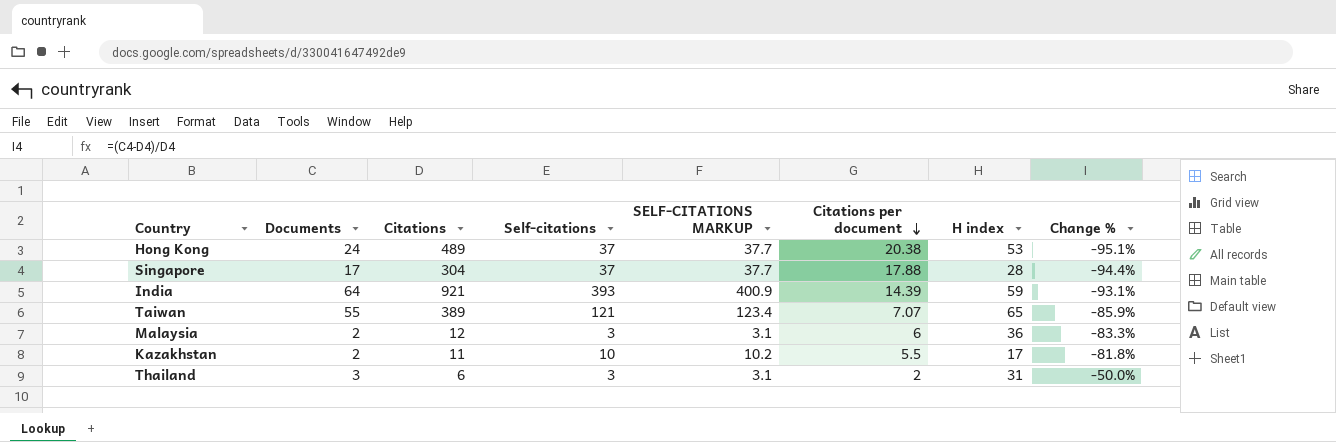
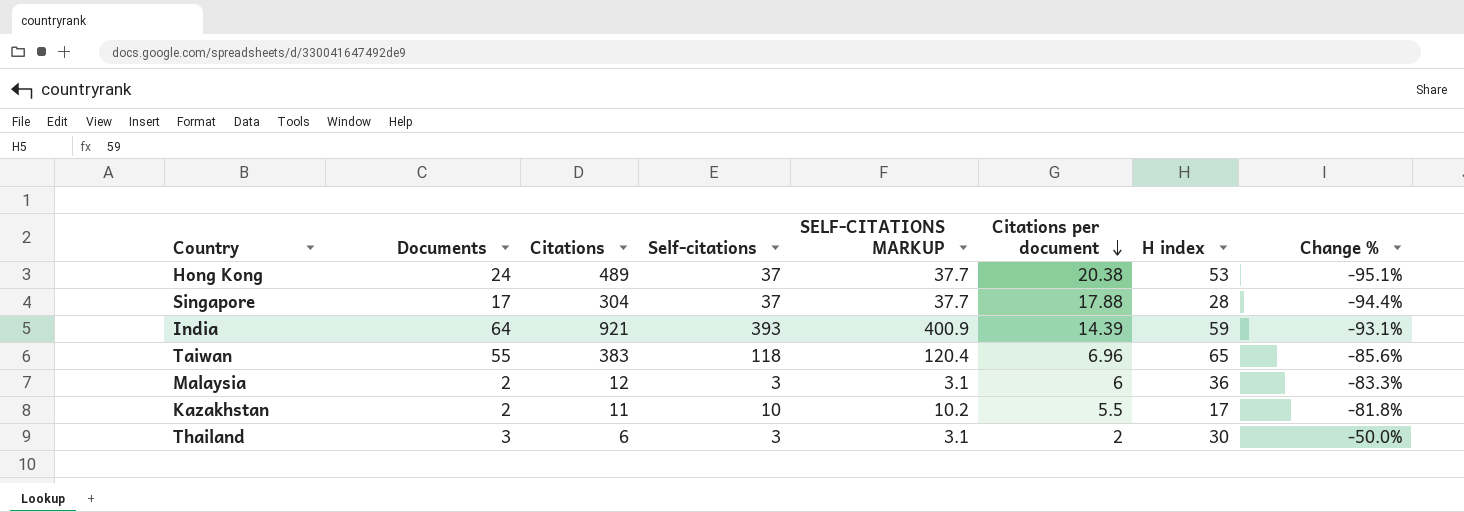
Taiwan | Citations: 389 -> 383
Taiwan | Self-citations: 121 -> 118
Taiwan | SELF-CITATIONS MARKUP: 123.4 -> 120.4
Taiwan | Citations per document: 7.07 -> 6.96
Taiwan | Change %: -85.9% -> -85.6%
Thailand | H index: 31 -> 30

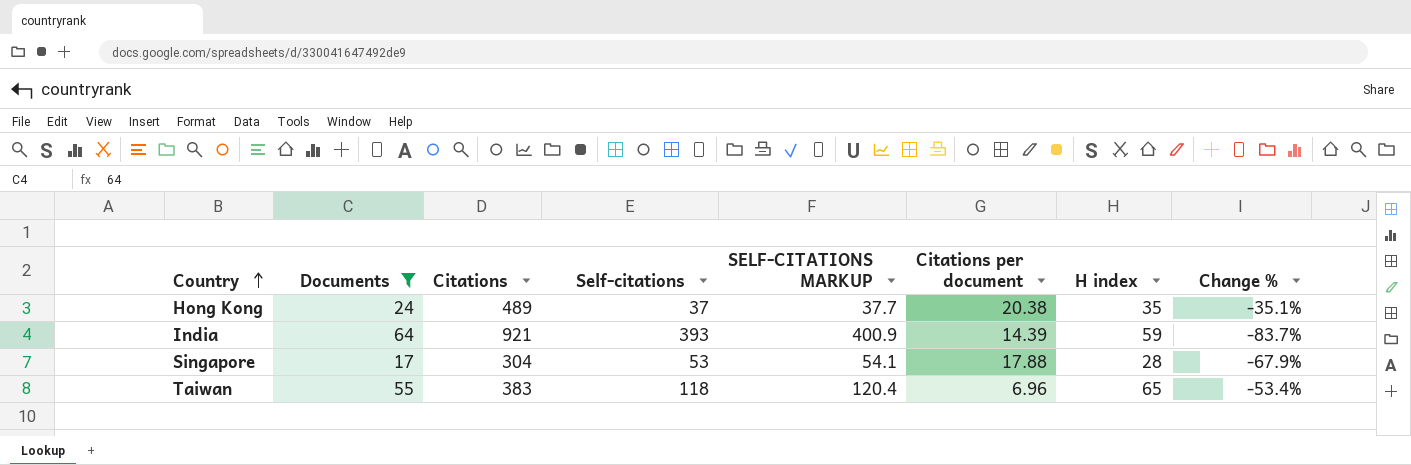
filter: none -> Documents >= 17
row order: Citations per document descending -> Country ascending
column Change % | formula: ([Documents] - [Citations]) / [Citations] -> ([Documents] - [Self-citations]) / [Self-citations]
Hong Kong | H index: 53 -> 35
Singapore | Self-citations: 37 -> 53
Singapore | SELF-CITATIONS MARKUP: 37.7 -> 54.1

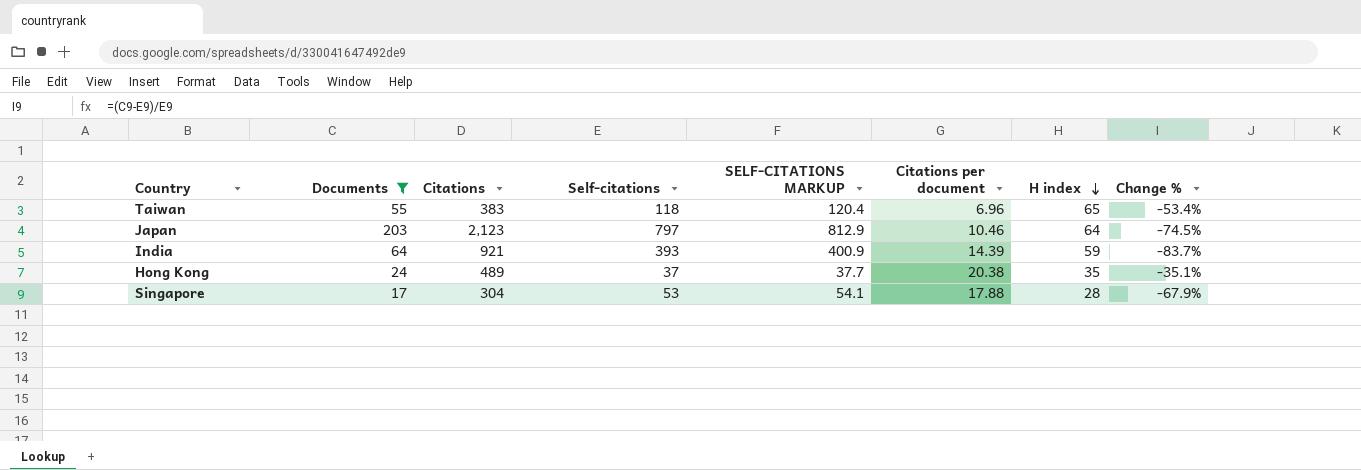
row order: Country ascending -> H index descending
row Japan: none -> 203 | 2,123 | 797 | 812.9 | 10.46 | 64 | -74.5%

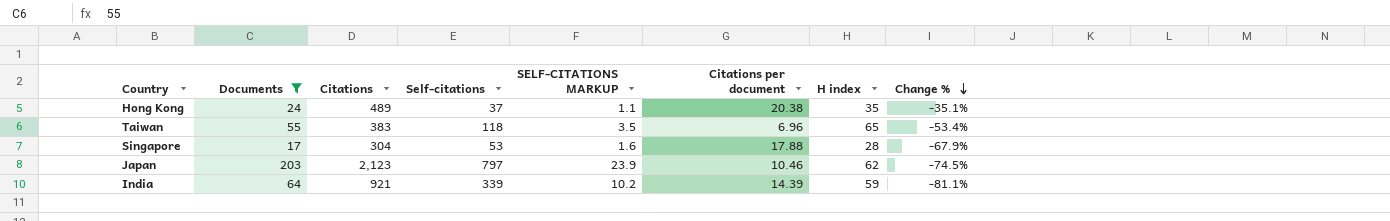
row order: H index descending -> Change % descending
column SELF-CITATIONS MARKUP | formula: [Self-citations] * 1.02 -> [Self-citations] * 0.03
Japan | H index: 64 -> 62
India | Self-citations: 393 -> 339
India | Change %: -83.7% -> -81.1%

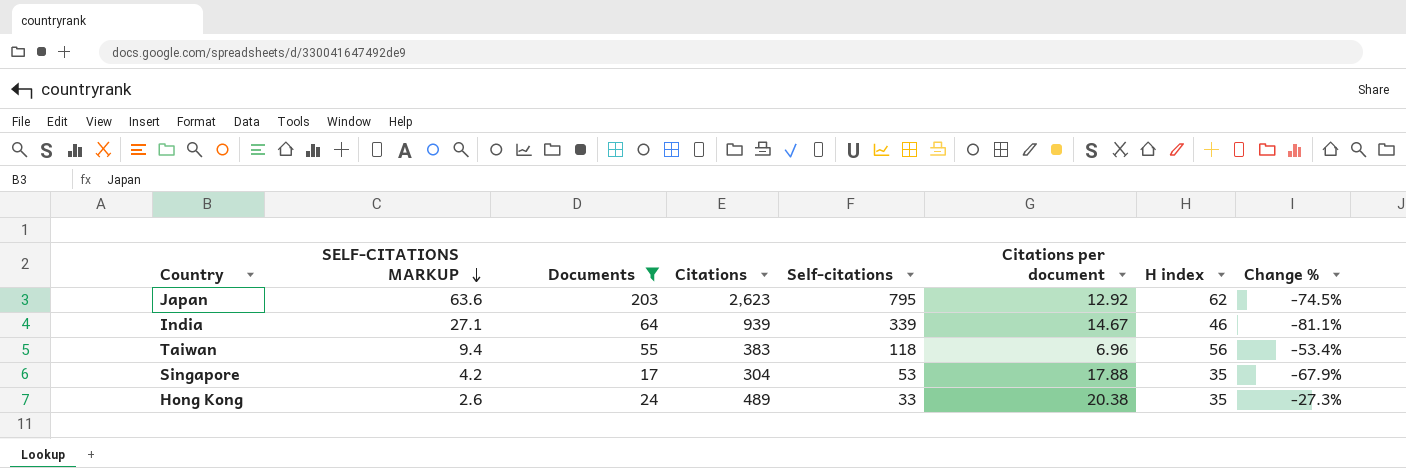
row order: Change % descending -> SELF-CITATIONS MARKUP descending
column SELF-CITATIONS MARKUP | formula: [Self-citations] * 0.03 -> [Self-citations] * 0.08
column SELF-CITATIONS MARKUP | position: 5 -> 2
Japan | Citations: 2,123 -> 2,623
Japan | Self-citations: 797 -> 795
Japan | Citations per document: 10.46 -> 12.92
India | Citations: 921 -> 939
India | Citations per document: 14.39 -> 14.67
India | H index: 59 -> 46
Taiwan | H index: 65 -> 56
Singapore | H index: 28 -> 35
Hong Kong | Self-citations: 37 -> 33
Hong Kong | Change %: -35.1% -> -27.3%

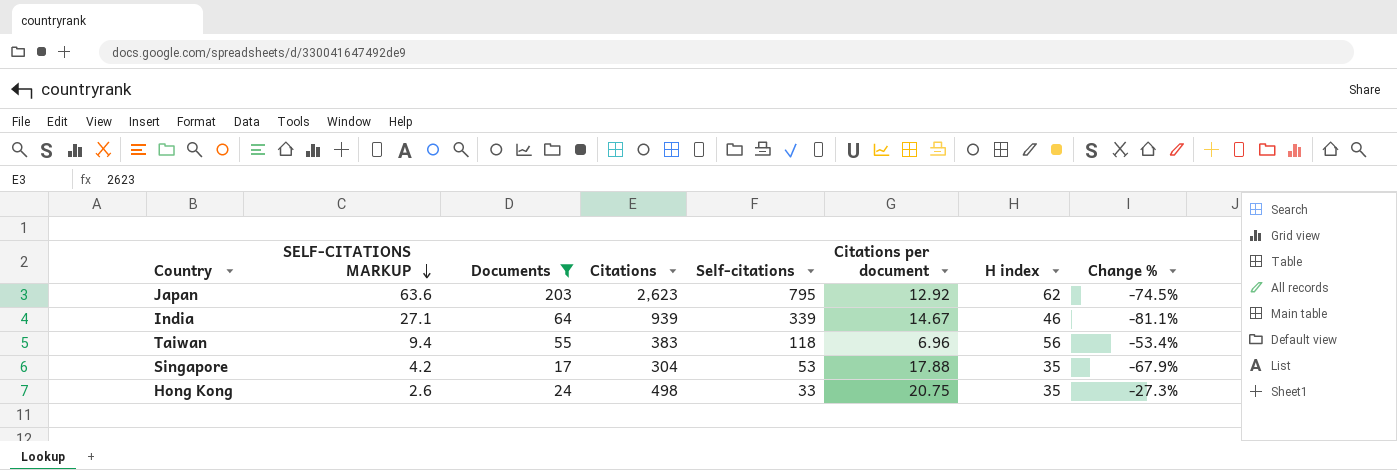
Hong Kong | Citations: 489 -> 498
Hong Kong | Citations per document: 20.38 -> 20.75

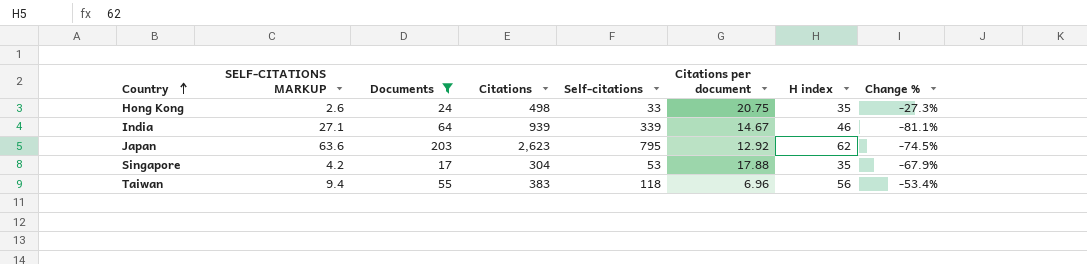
row order: SELF-CITATIONS MARKUP descending -> Country ascending

